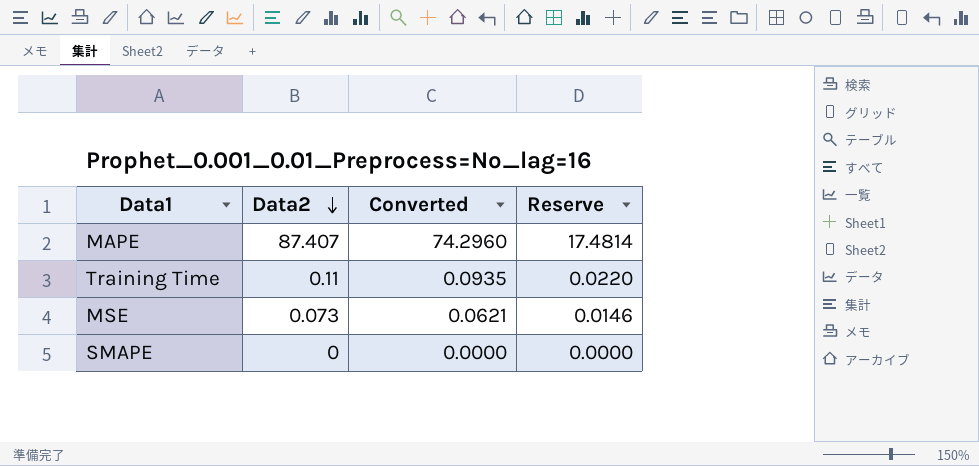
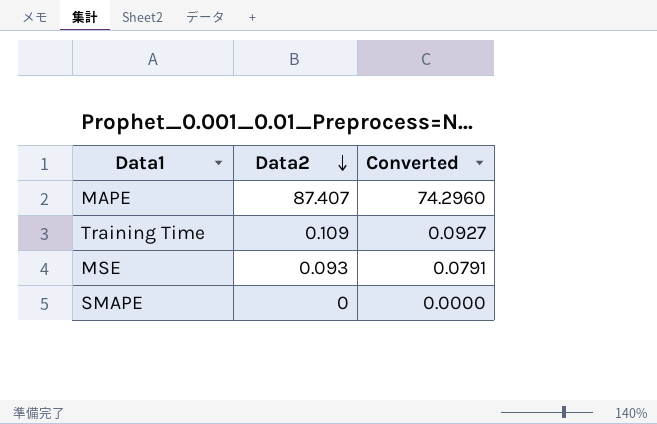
column Reserve | formula: [Data2] * 0.2 -> none
Training Time | Data2: 0.11 -> 0.109
Training Time | Converted: 0.0935 -> 0.0927
MSE | Data2: 0.073 -> 0.093
MSE | Converted: 0.0621 -> 0.0791

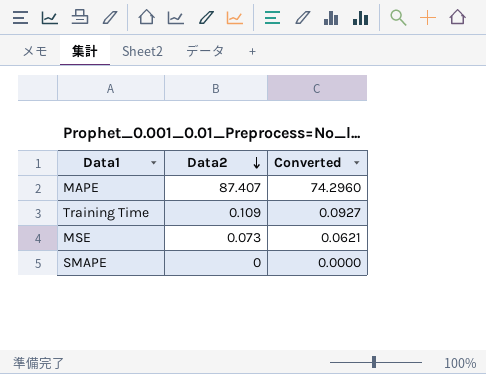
MSE | Data2: 0.093 -> 0.073
MSE | Converted: 0.0791 -> 0.0621

